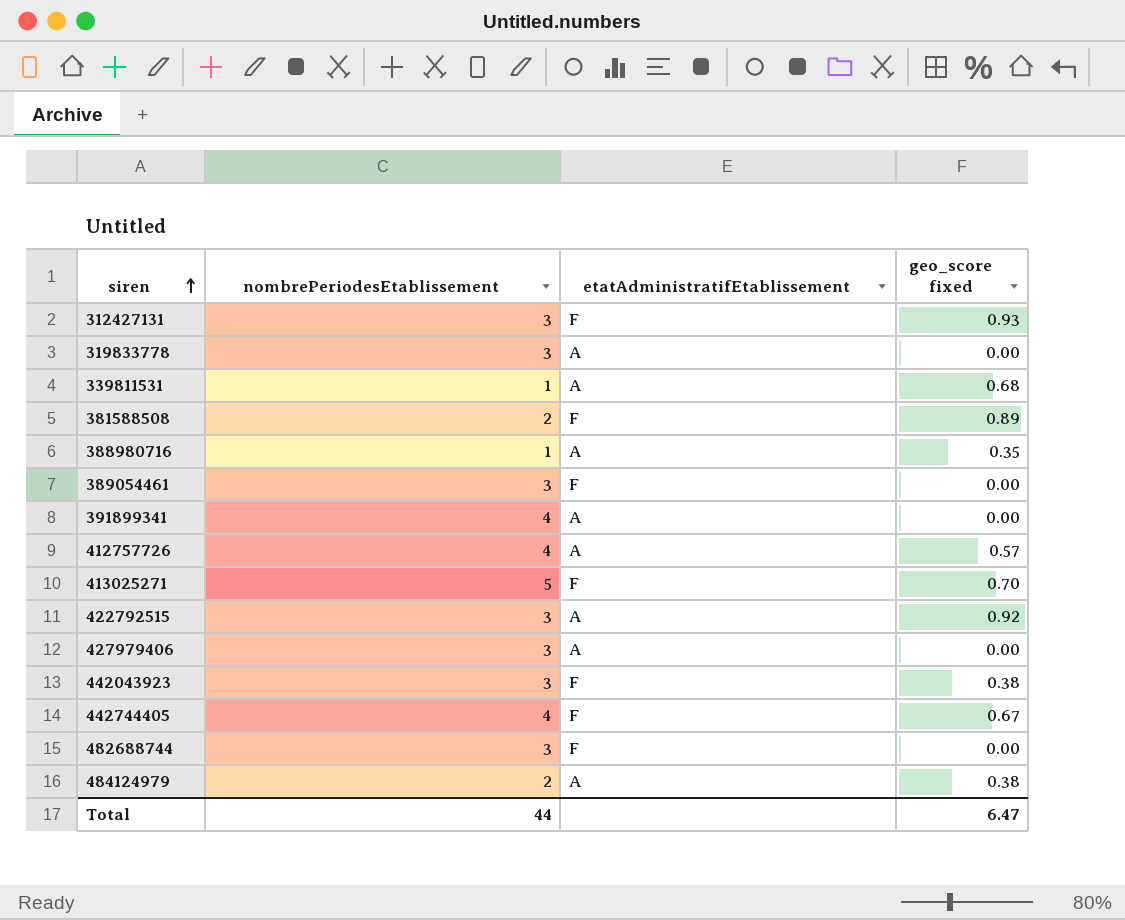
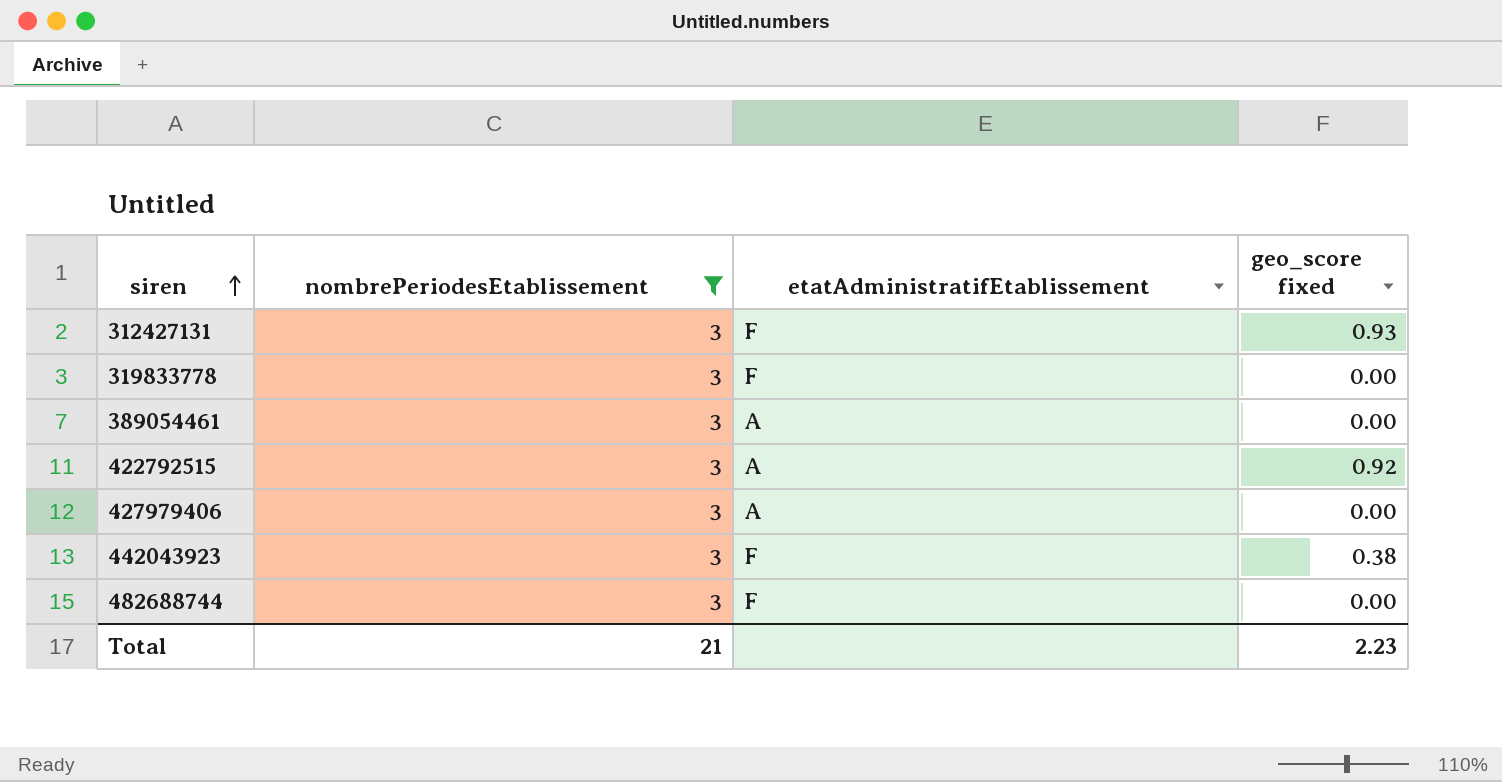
filter: none -> nombrePeriodesEtablissement = 3
319833778 | etatAdministratifEtablissement: A -> F
389054461 | etatAdministratifEtablissement: F -> A
Total | nombrePeriodesEtablissement: 44 -> 21
Total | geo_score fixed: 6.47 -> 2.23

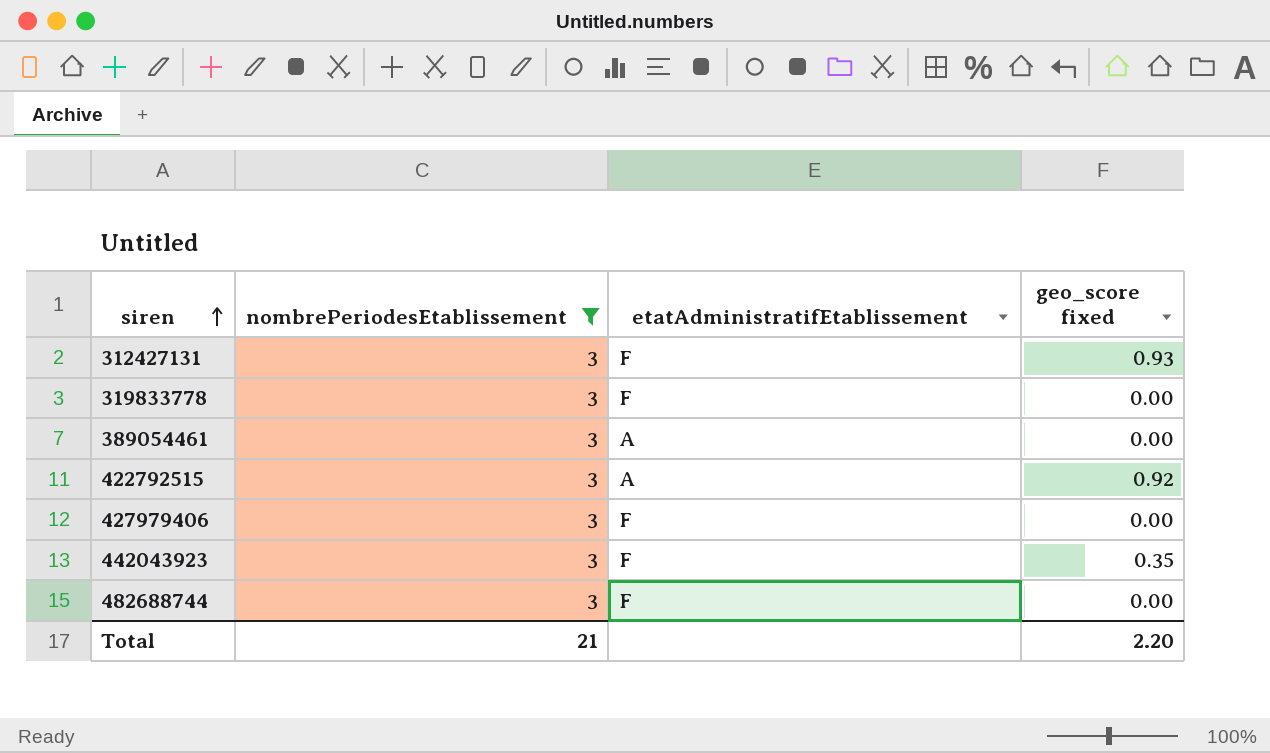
427979406 | etatAdministratifEtablissement: A -> F
442043923 | geo_score fixed: 0.38 -> 0.35
Total | geo_score fixed: 2.23 -> 2.20

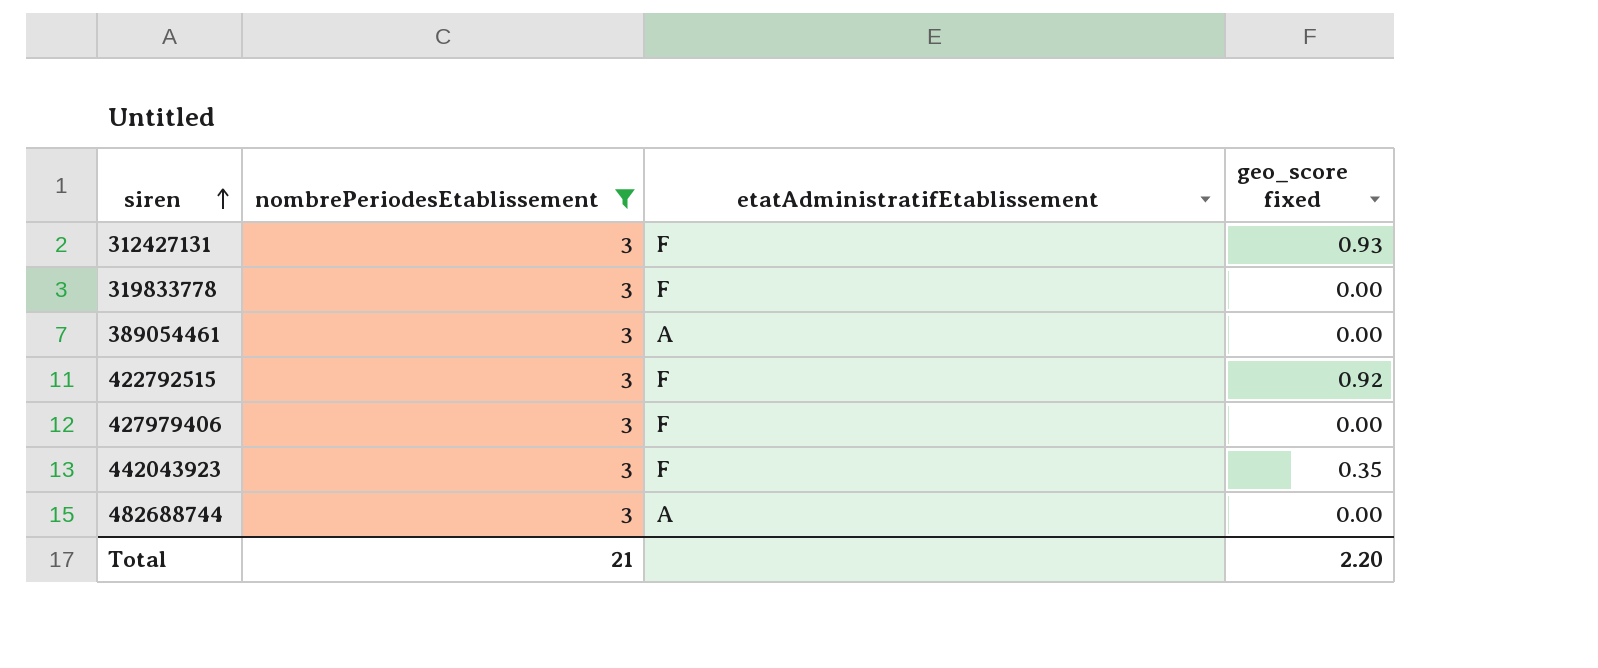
422792515 | etatAdministratifEtablissement: A -> F
482688744 | etatAdministratifEtablissement: F -> A

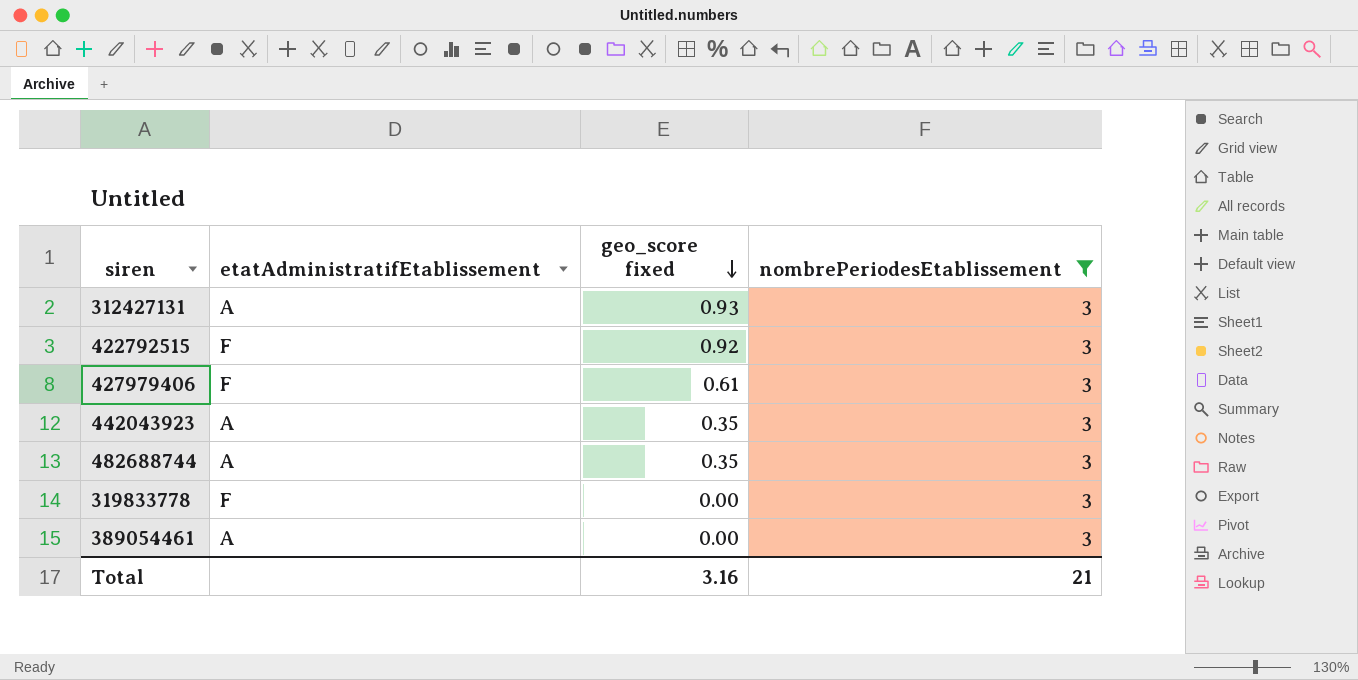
row order: siren ascending -> geo_score fixed descending
column nombrePeriodesEtablissement | position: 2 -> 4
312427131 | etatAdministratifEtablissement: F -> A
427979406 | geo_score fixed: 0.00 -> 0.61
442043923 | etatAdministratifEtablissement: F -> A
482688744 | geo_score fixed: 0.00 -> 0.35
Total | geo_score fixed: 2.20 -> 3.16

